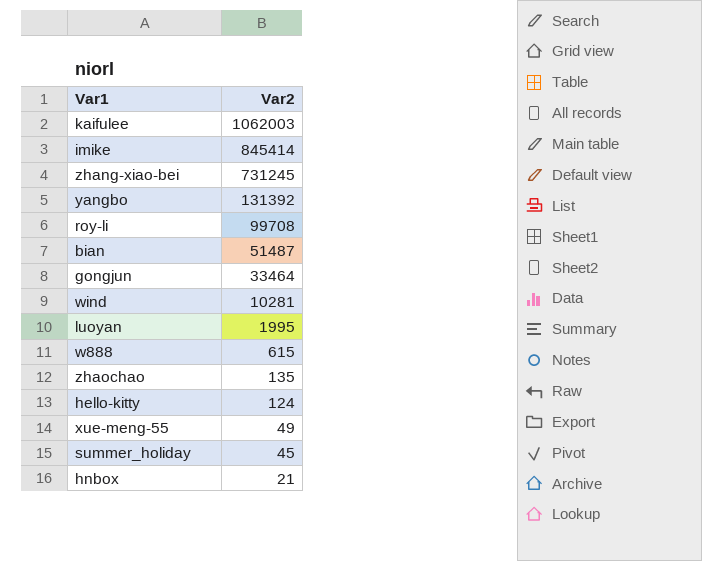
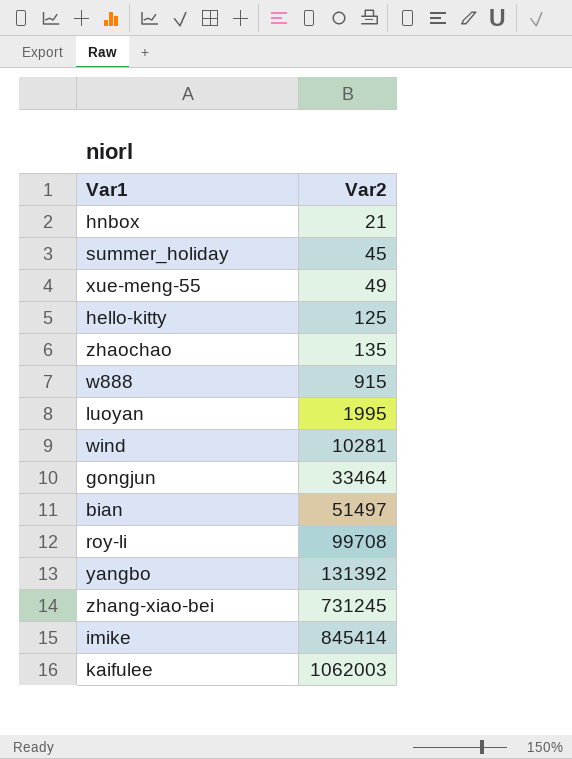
row order: Var2 descending -> Var2 ascending
hello-kitty | Var2: 124 -> 125
w888 | Var2: 615 -> 915
bian | Var2: 51487 -> 51497

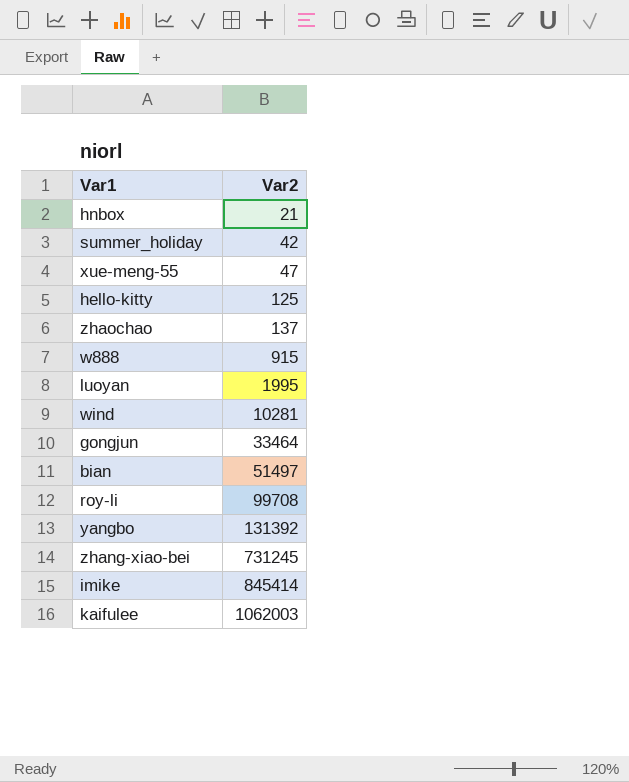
summer_holiday | Var2: 45 -> 42
xue-meng-55 | Var2: 49 -> 47
zhaochao | Var2: 135 -> 137

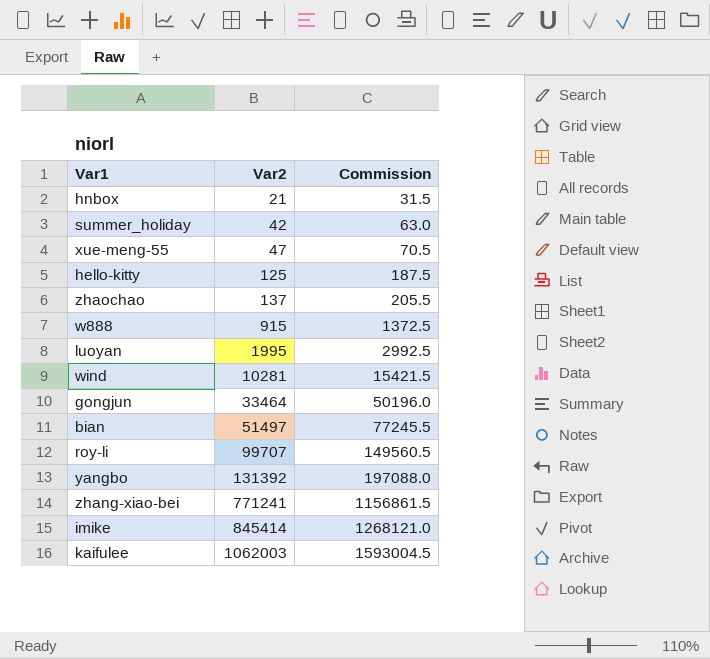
column Commission | formula: none -> [Var2] * 1.5
roy-li | Var2: 99708 -> 99707
zhang-xiao-bei | Var2: 731245 -> 771241

